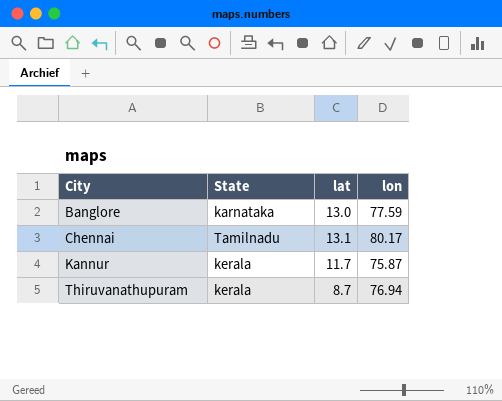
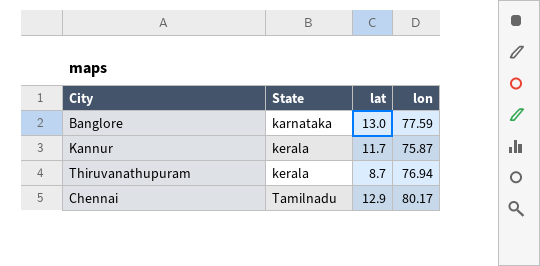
row order: City ascending -> State ascending
Chennai | lat: 13.1 -> 12.9

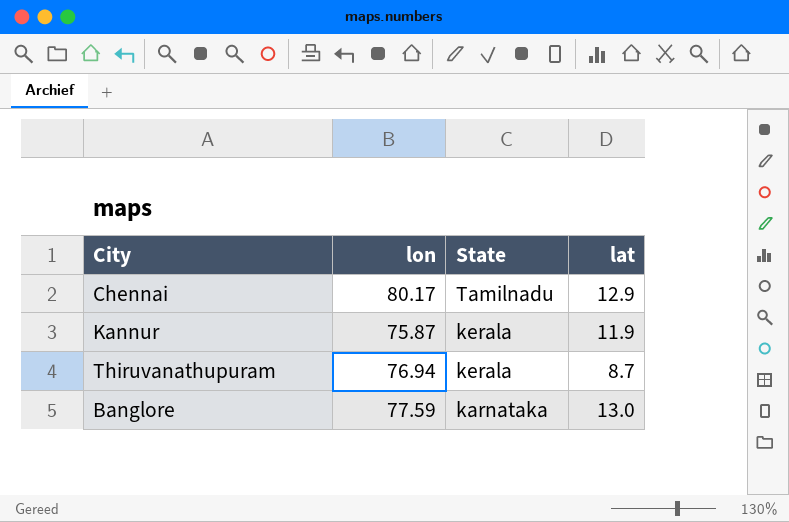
row order: State ascending -> State descending
column lon | position: 4 -> 2
Kannur | lat: 11.7 -> 11.9

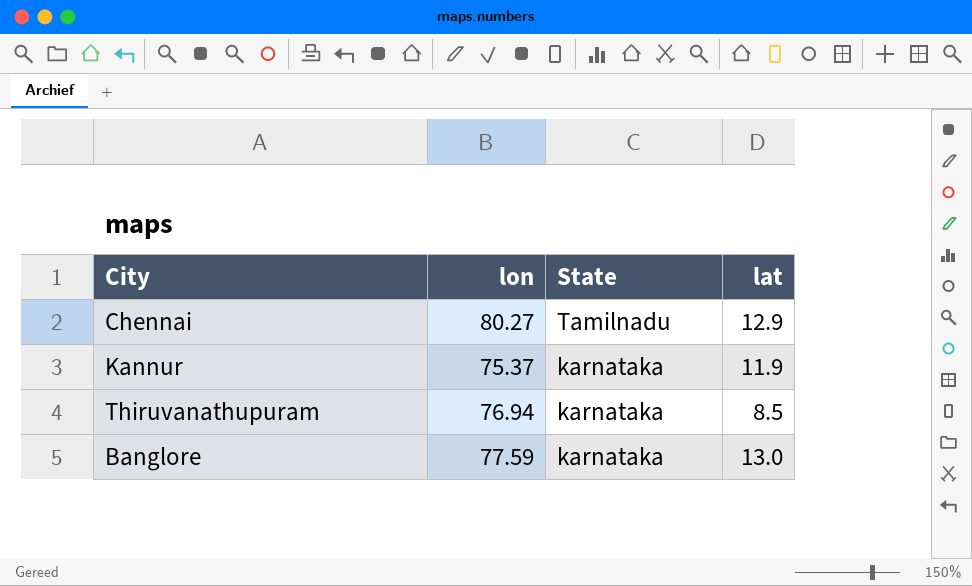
Chennai | lon: 80.17 -> 80.27
Kannur | lon: 75.87 -> 75.37
Kannur | State: kerala -> karnataka
Thiruvanathupuram | State: kerala -> karnataka
Thiruvanathupuram | lat: 8.7 -> 8.5

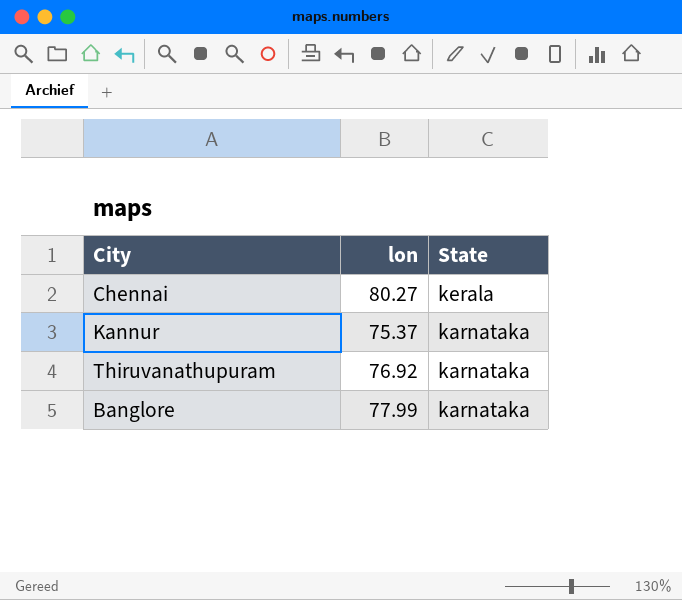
column lat | position: 4 -> none
Chennai | State: Tamilnadu -> kerala
Thiruvanathupuram | lon: 76.94 -> 76.92
Banglore | lon: 77.59 -> 77.99

